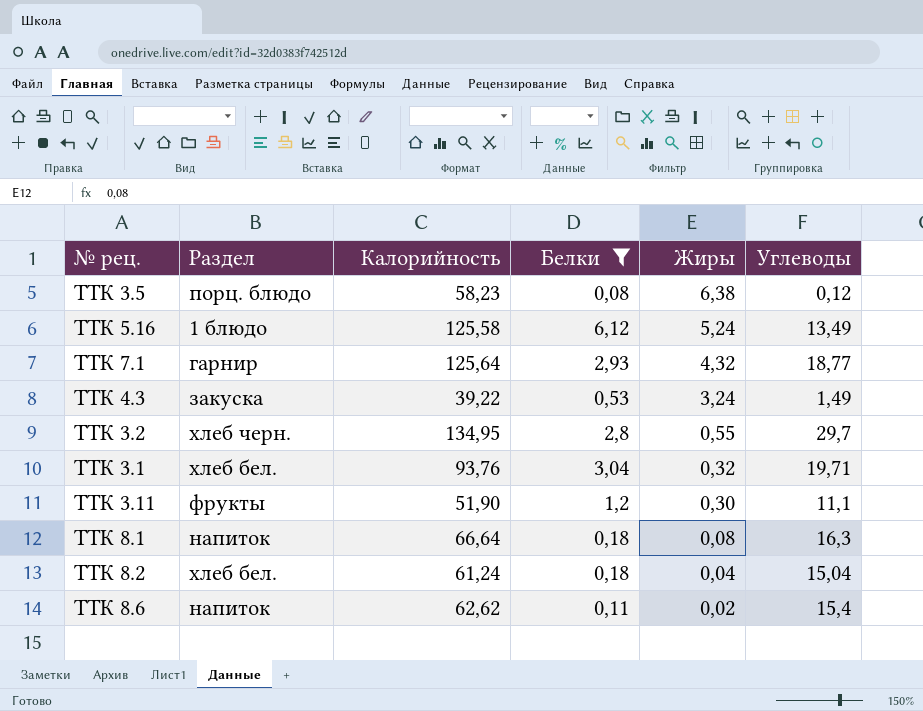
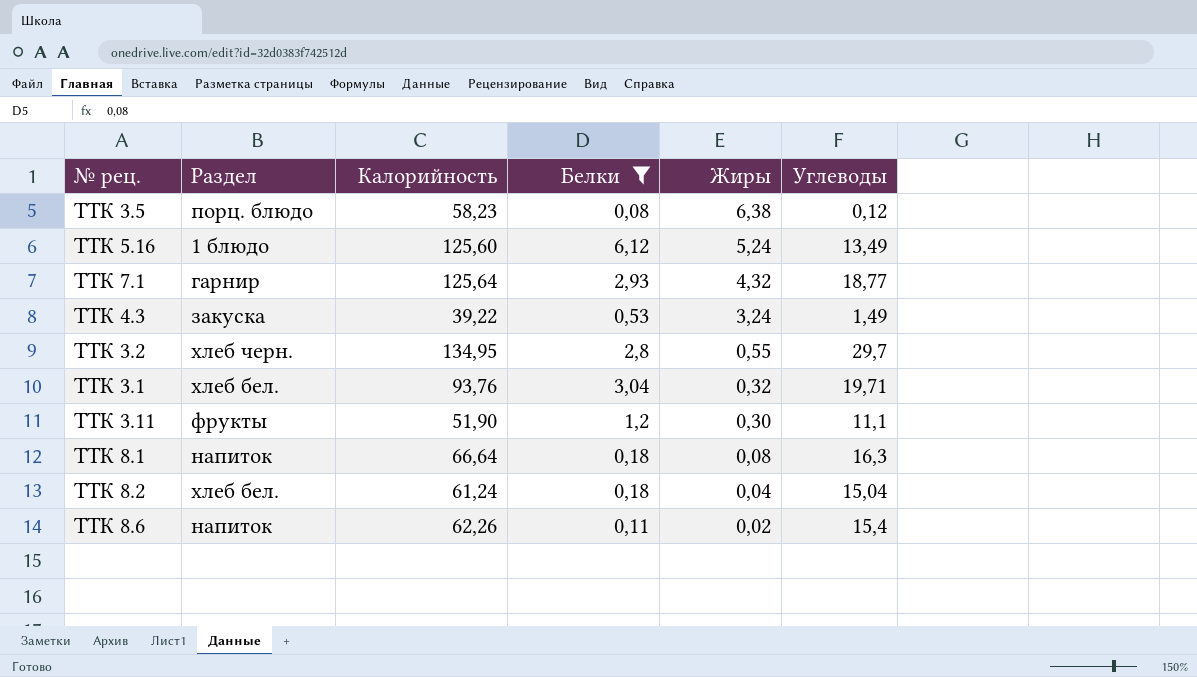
ТТК 5.16 | Калорийность: 125,58 -> 125,60
ТТК 8.6 | Калорийность: 62,62 -> 62,26

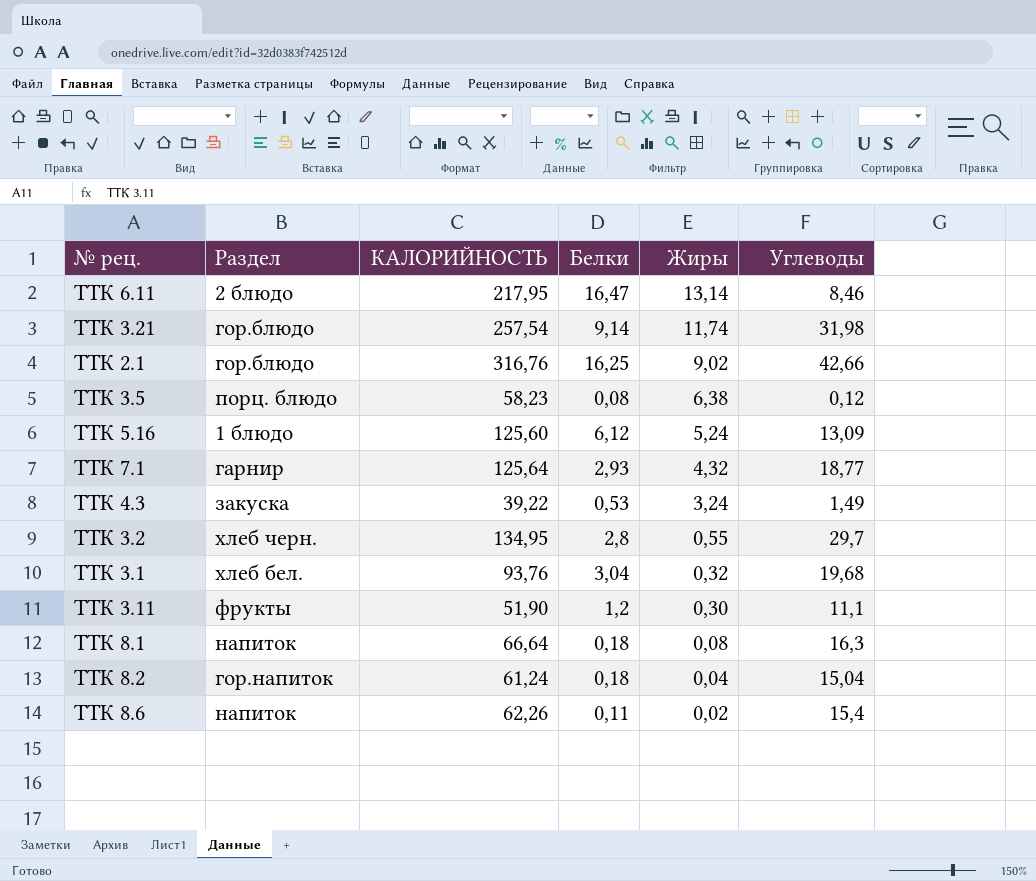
filter: Белки <= 6,12 -> none
column name: Калорийность -> КАЛОРИЙНОСТЬ
ТТК 5.16 | Углеводы: 13,49 -> 13,09
ТТК 3.1 | Углеводы: 19,71 -> 19,68
ТТК 8.2 | Раздел: хлеб бел. -> гор.напиток

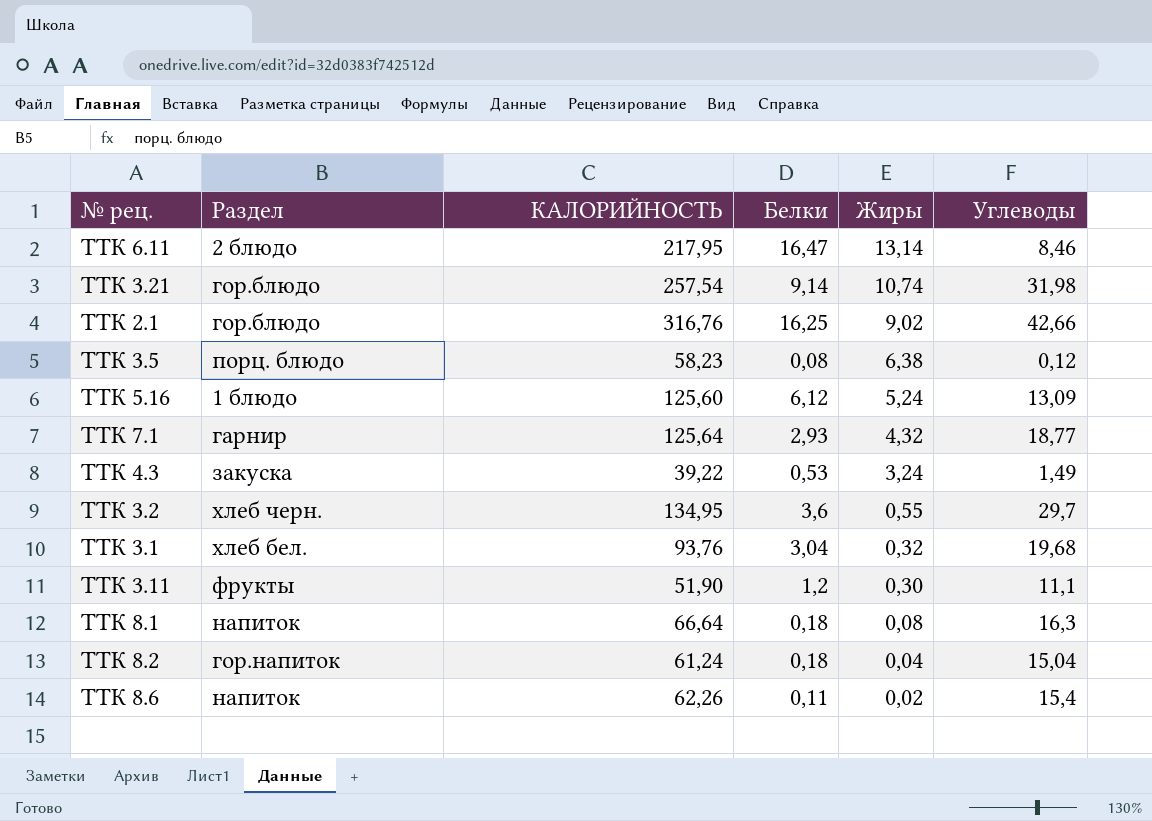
ТТК 3.21 | Жиры: 11,74 -> 10,74
ТТК 3.2 | Белки: 2,8 -> 3,6

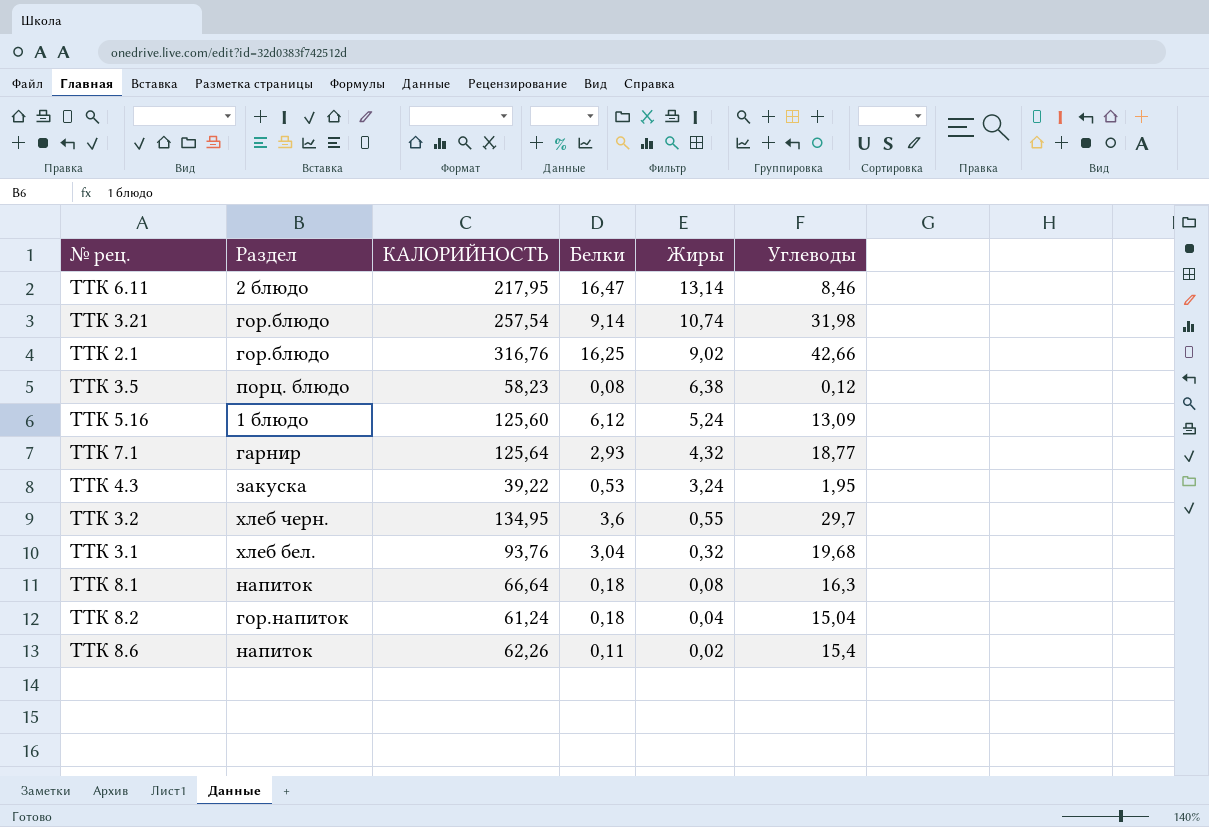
row ТТК 3.11: фрукты | 51,90 | 1,2 | 0,30 | 11,1 -> none
ТТК 4.3 | Углеводы: 1,49 -> 1,95

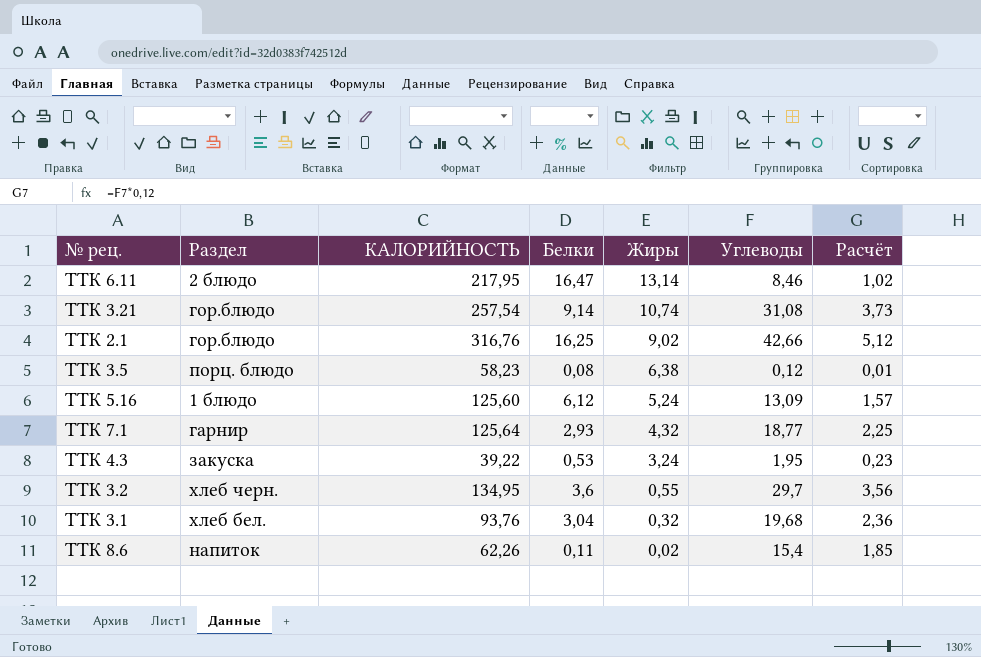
column Расчёт | formula: none -> [Углеводы] * 0,12
row ТТК 8.1: напиток | 66,64 | 0,18 | 0,08 | 16,3 -> none
row ТТК 8.2: гор.напиток | 61,24 | 0,18 | 0,04 | 15,04 -> none
ТТК 3.21 | Углеводы: 31,98 -> 31,08

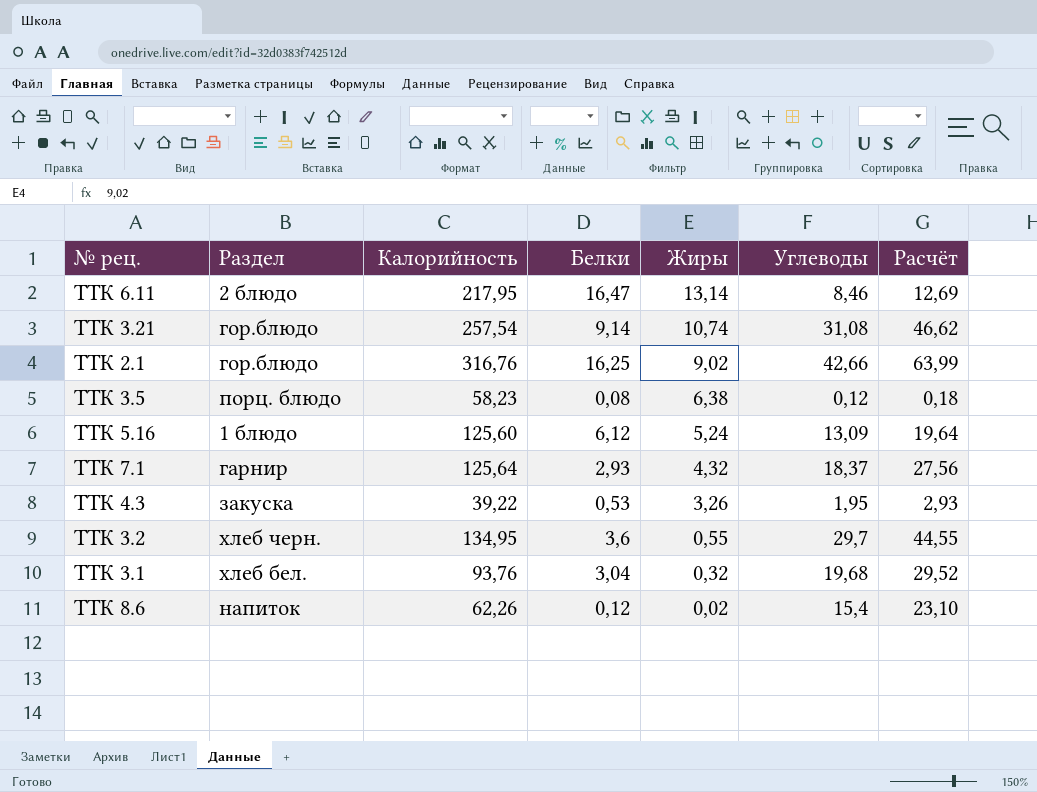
column name: КАЛОРИЙНОСТЬ -> Калорийность
column Расчёт | formula: [Углеводы] * 0,12 -> [Углеводы] * 1,5
ТТК 7.1 | Углеводы: 18,77 -> 18,37
ТТК 4.3 | Жиры: 3,24 -> 3,26
ТТК 8.6 | Белки: 0,11 -> 0,12

